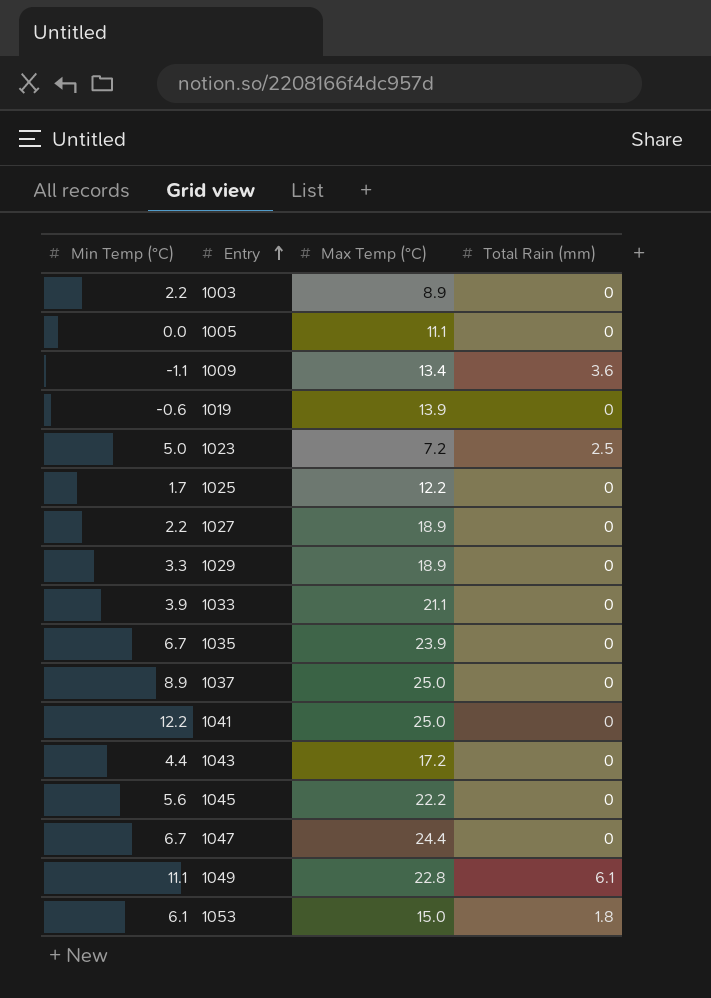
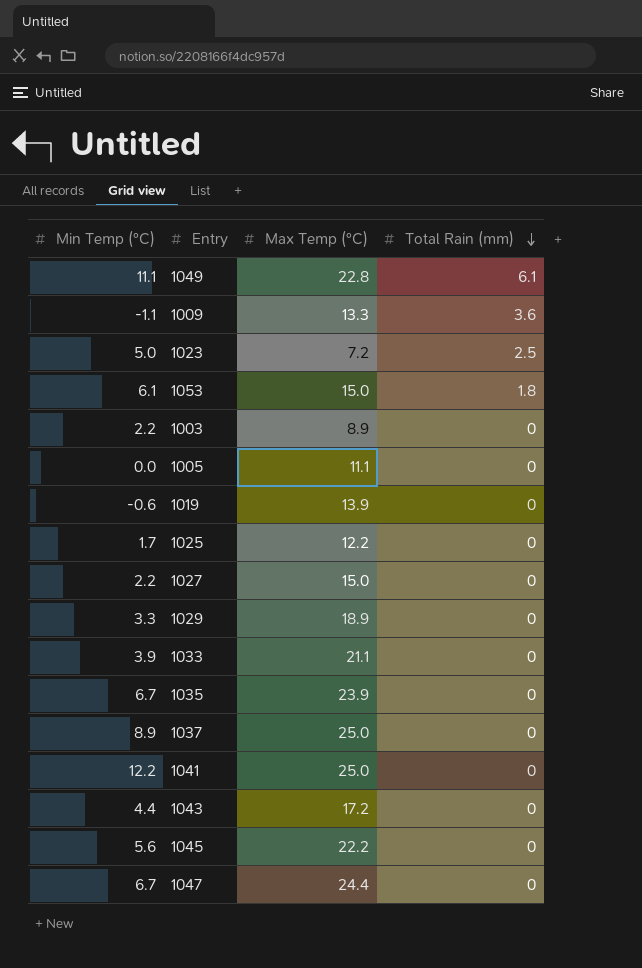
row order: Entry ascending -> Total Rain (mm) descending
1009 | Max Temp (°C): 13.4 -> 13.3
1027 | Max Temp (°C): 18.9 -> 15.0

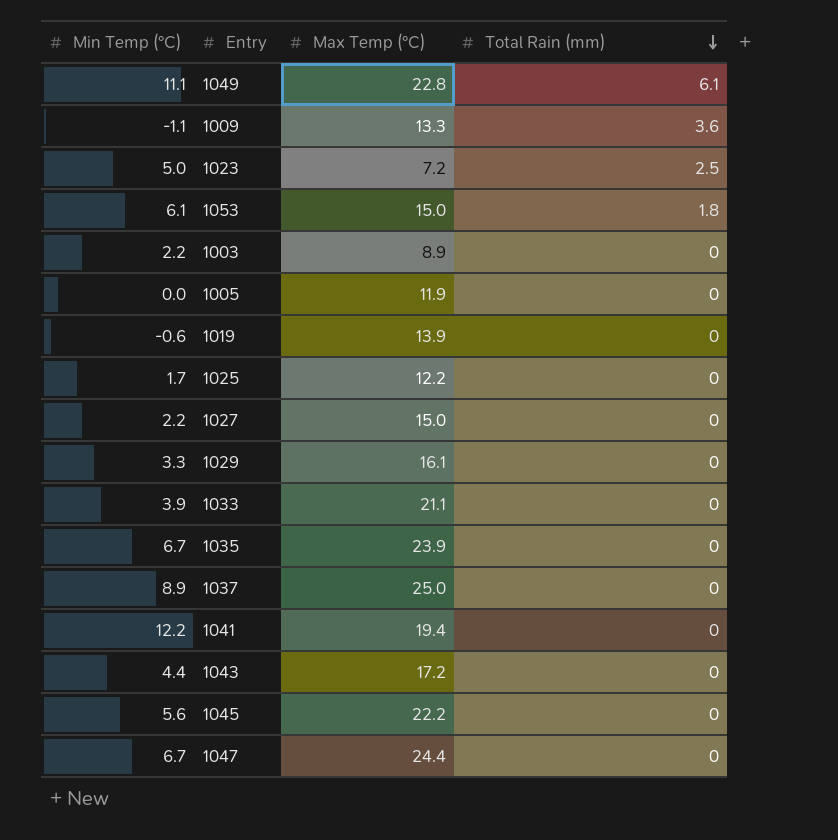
1005 | Max Temp (°C): 11.1 -> 11.9
1029 | Max Temp (°C): 18.9 -> 16.1
1041 | Max Temp (°C): 25.0 -> 19.4

